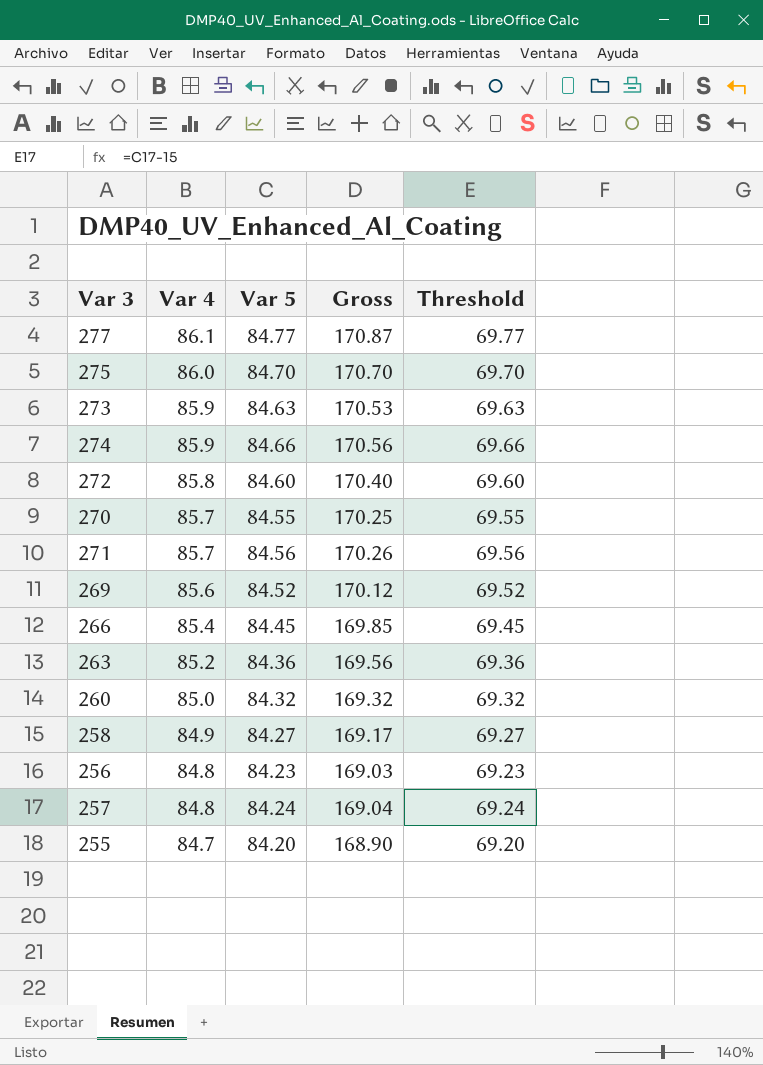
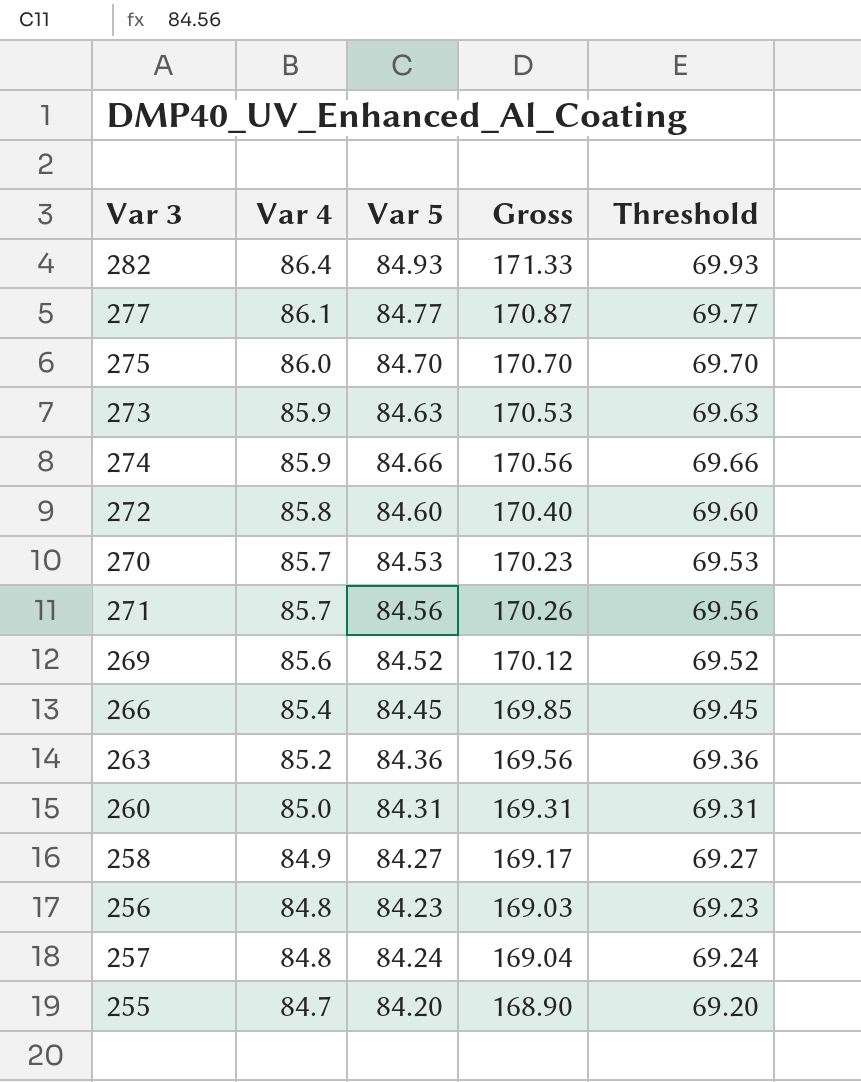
row 282: none -> 86.4 | 84.93 | 171.33 | 69.93
270 | Var 5: 84.55 -> 84.53
270 | Gross: 170.25 -> 170.23
270 | Threshold: 69.55 -> 69.53
260 | Var 5: 84.32 -> 84.31
260 | Gross: 169.32 -> 169.31
260 | Threshold: 69.32 -> 69.31

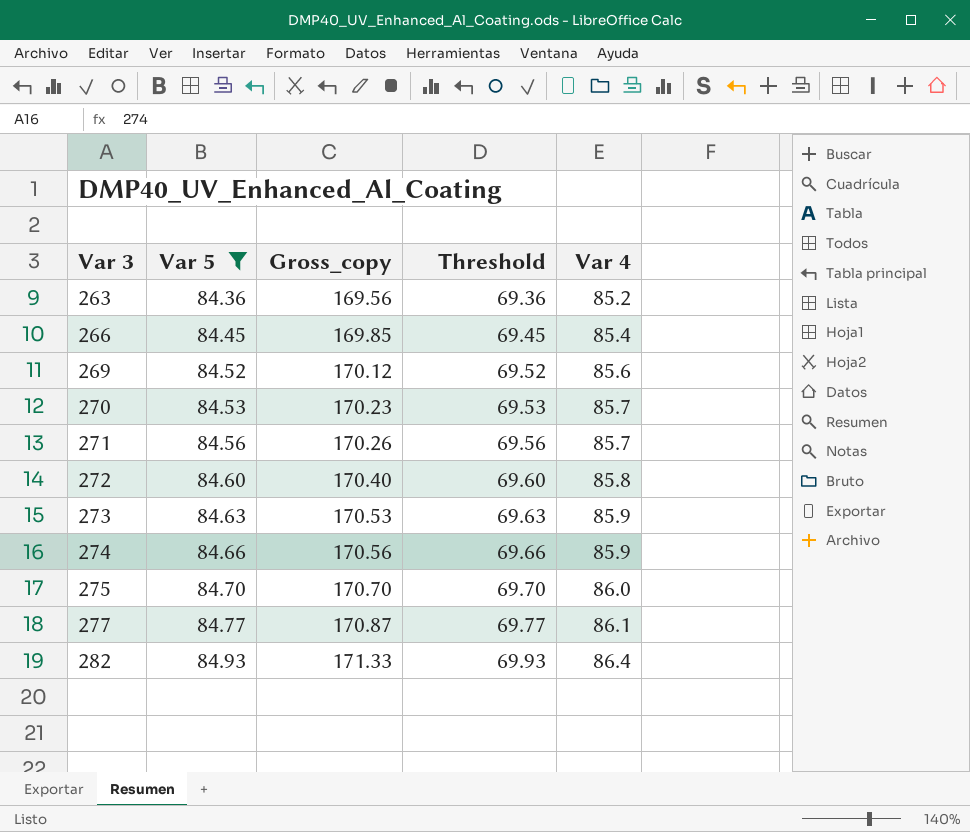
filter: none -> Var 5 >= 84.36
row order: Var 4 descending -> Var 3 ascending
column name: Gross -> Gross_copy
column Var 4 | position: 2 -> 5

